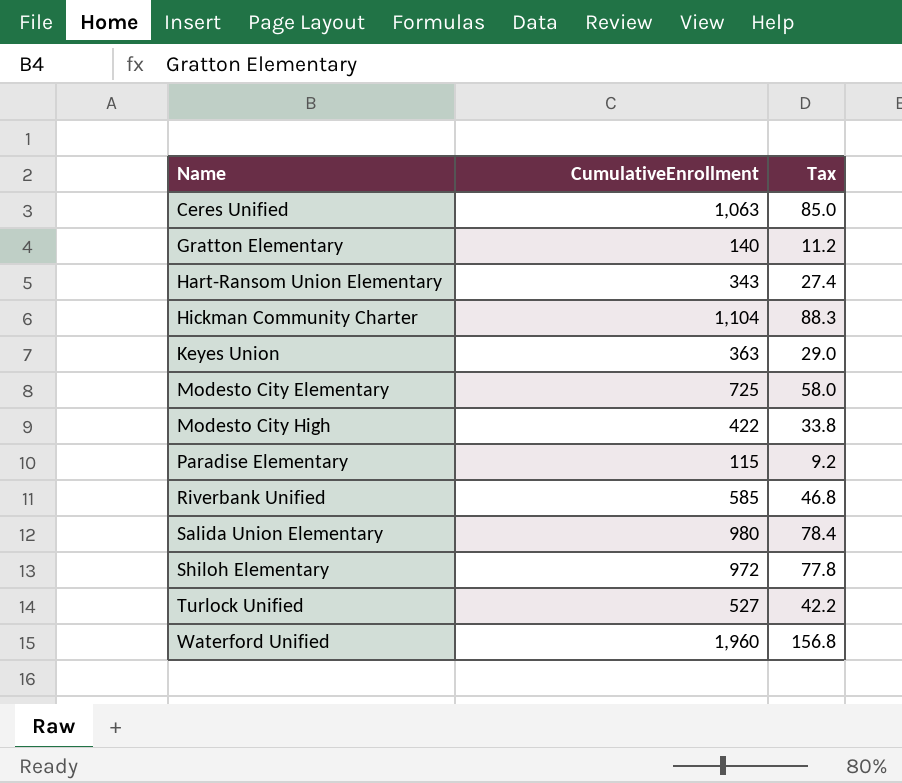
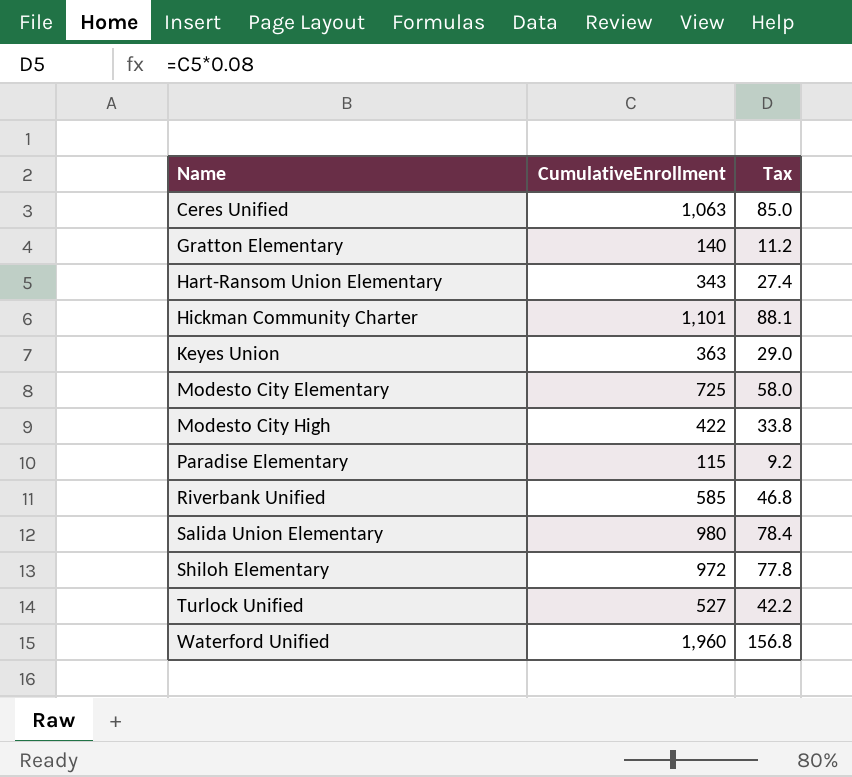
Hickman Community Charter | CumulativeEnrollment: 1,104 -> 1,101
Hickman Community Charter | Tax: 88.3 -> 88.1

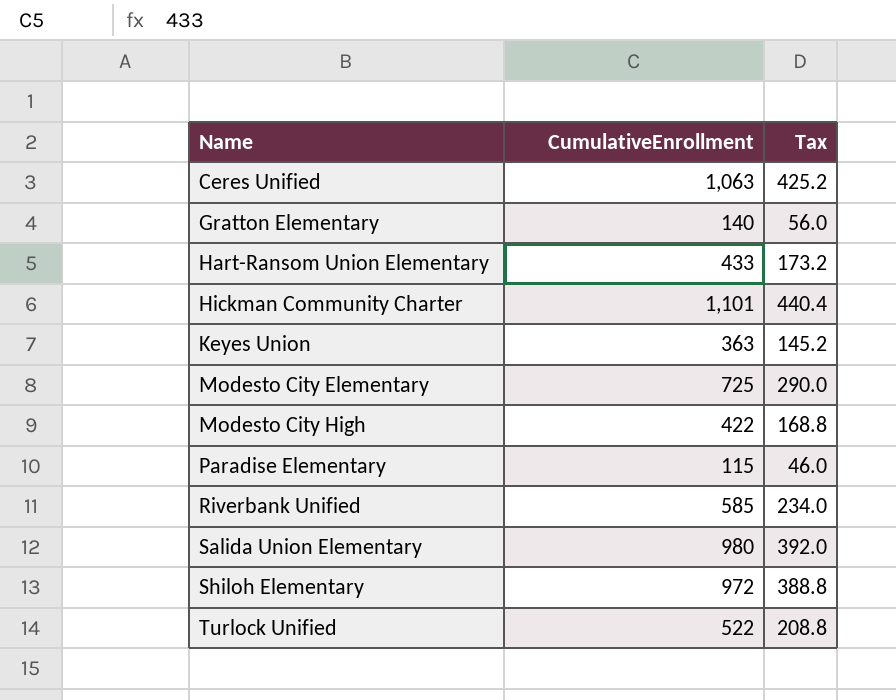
column Tax | formula: [CumulativeEnrollment] * 0.08 -> [CumulativeEnrollment] * 0.4
row Waterford Unified: 1,960 | 156.8 -> none
Hart-Ransom Union Elementary | CumulativeEnrollment: 343 -> 433
Turlock Unified | CumulativeEnrollment: 527 -> 522

